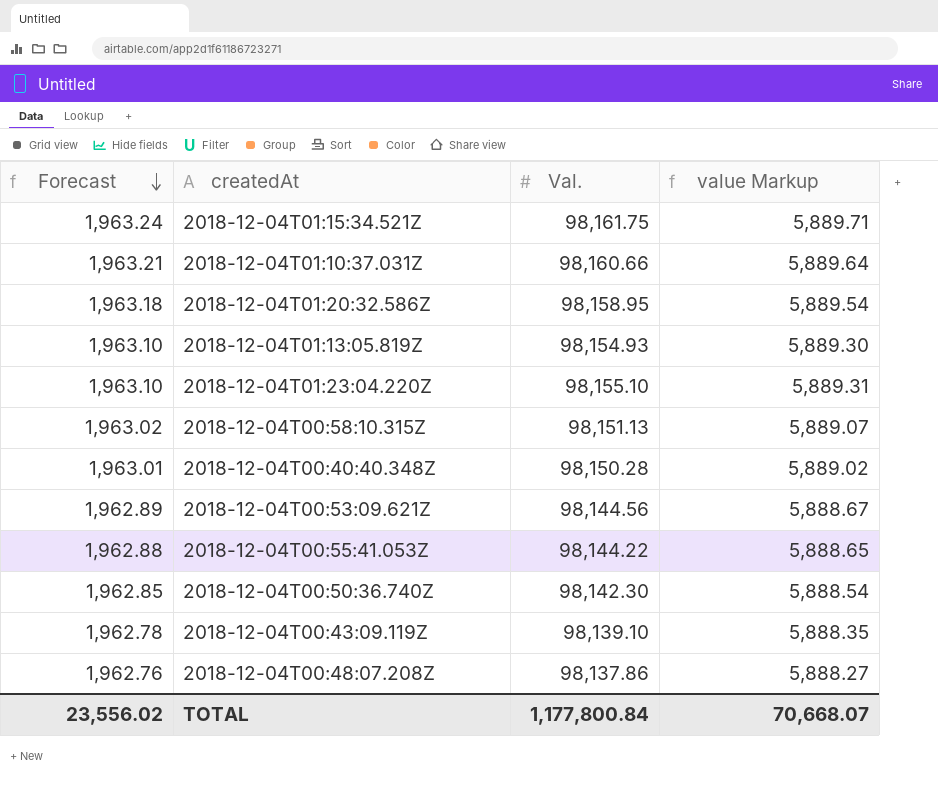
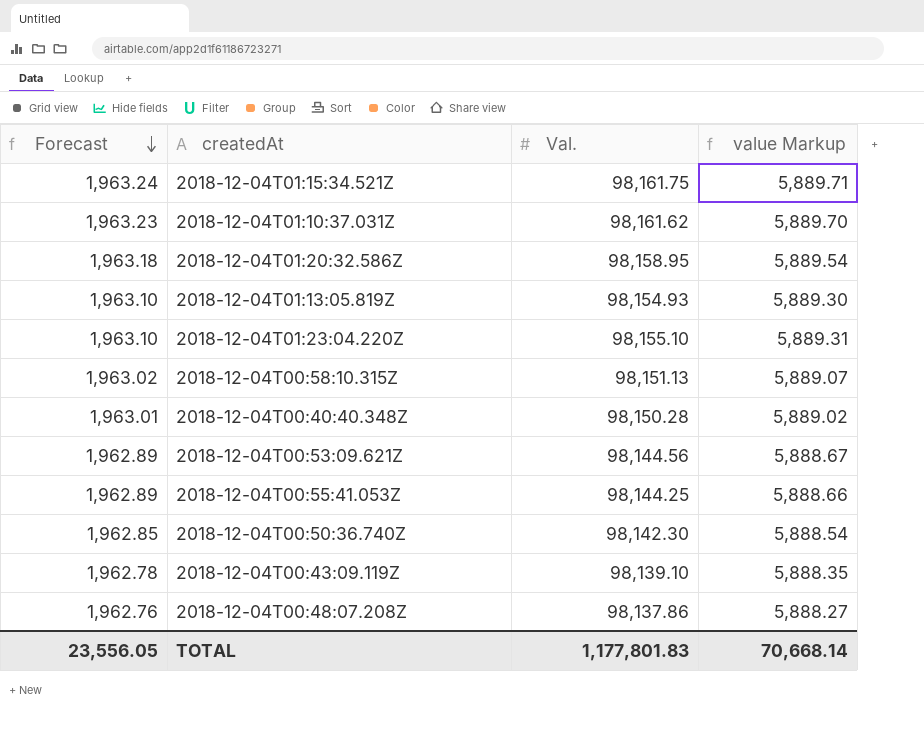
2018-12-04T01:10:37.031Z | Forecast: 1,963.21 -> 1,963.23
2018-12-04T01:10:37.031Z | Val.: 98,160.66 -> 98,161.62
2018-12-04T01:10:37.031Z | value Markup: 5,889.64 -> 5,889.70
2018-12-04T00:55:41.053Z | Forecast: 1,962.88 -> 1,962.89
2018-12-04T00:55:41.053Z | Val.: 98,144.22 -> 98,144.25
2018-12-04T00:55:41.053Z | value Markup: 5,888.65 -> 5,888.66
TOTAL | Forecast: 23,556.02 -> 23,556.05
TOTAL | Val.: 1,177,800.84 -> 1,177,801.83
TOTAL | value Markup: 70,668.07 -> 70,668.14

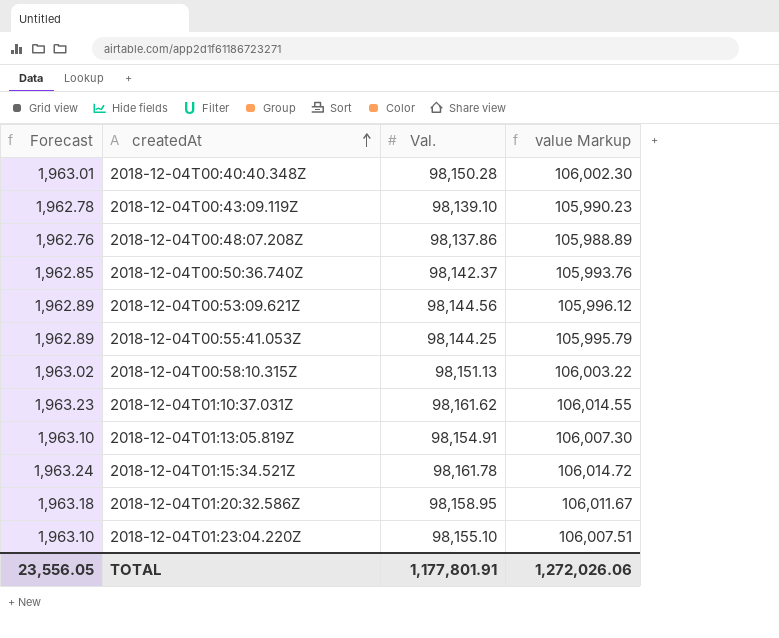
row order: Forecast descending -> createdAt ascending
column value Markup | formula: [Val.] * 0.06 -> [Val.] * 1.08
2018-12-04T00:50:36.740Z | Val.: 98,142.30 -> 98,142.37
2018-12-04T01:13:05.819Z | Val.: 98,154.93 -> 98,154.91
2018-12-04T01:15:34.521Z | Val.: 98,161.75 -> 98,161.78
TOTAL | Val.: 1,177,801.83 -> 1,177,801.91
TOTAL | value Markup: 70,668.14 -> 1,272,026.06

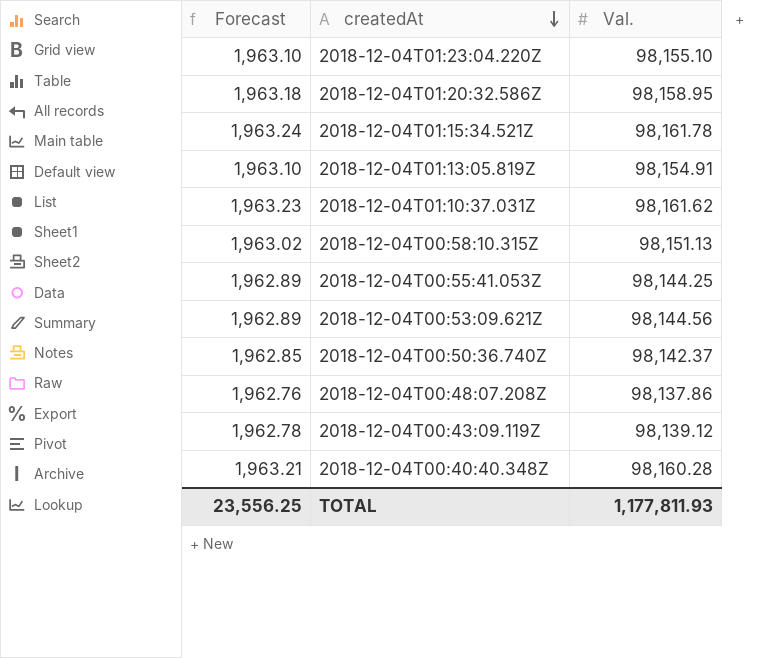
row order: createdAt ascending -> createdAt descending
column value Markup | formula: [Val.] * 1.08 -> none
2018-12-04T00:43:09.119Z | Val.: 98,139.10 -> 98,139.12
2018-12-04T00:40:40.348Z | Forecast: 1,963.01 -> 1,963.21
2018-12-04T00:40:40.348Z | Val.: 98,150.28 -> 98,160.28
TOTAL | Forecast: 23,556.05 -> 23,556.25
TOTAL | Val.: 1,177,801.91 -> 1,177,811.93

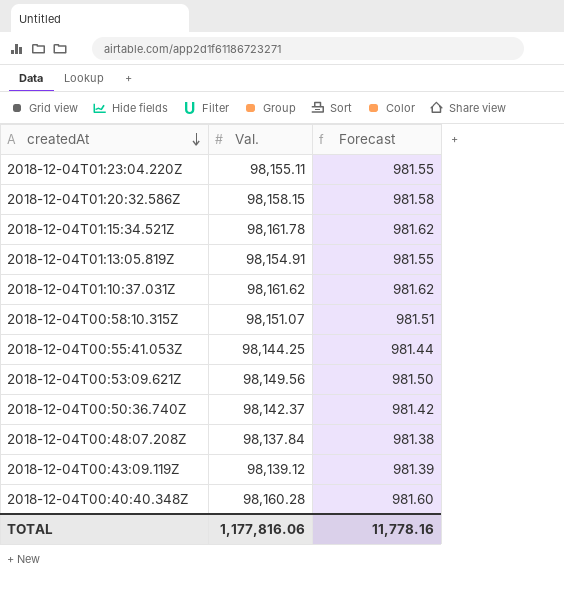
column Forecast | formula: [Val.] * 0.02 -> [Val.] * 0.01
column Forecast | position: 1 -> 3
2018-12-04T01:23:04.220Z | Val.: 98,155.10 -> 98,155.11
2018-12-04T01:20:32.586Z | Val.: 98,158.95 -> 98,158.15
2018-12-04T00:58:10.315Z | Val.: 98,151.13 -> 98,151.07
2018-12-04T00:53:09.621Z | Val.: 98,144.56 -> 98,149.56
2018-12-04T00:48:07.208Z | Val.: 98,137.86 -> 98,137.84
TOTAL | Val.: 1,177,811.93 -> 1,177,816.06
TOTAL | Forecast: 23,556.25 -> 11,778.16

